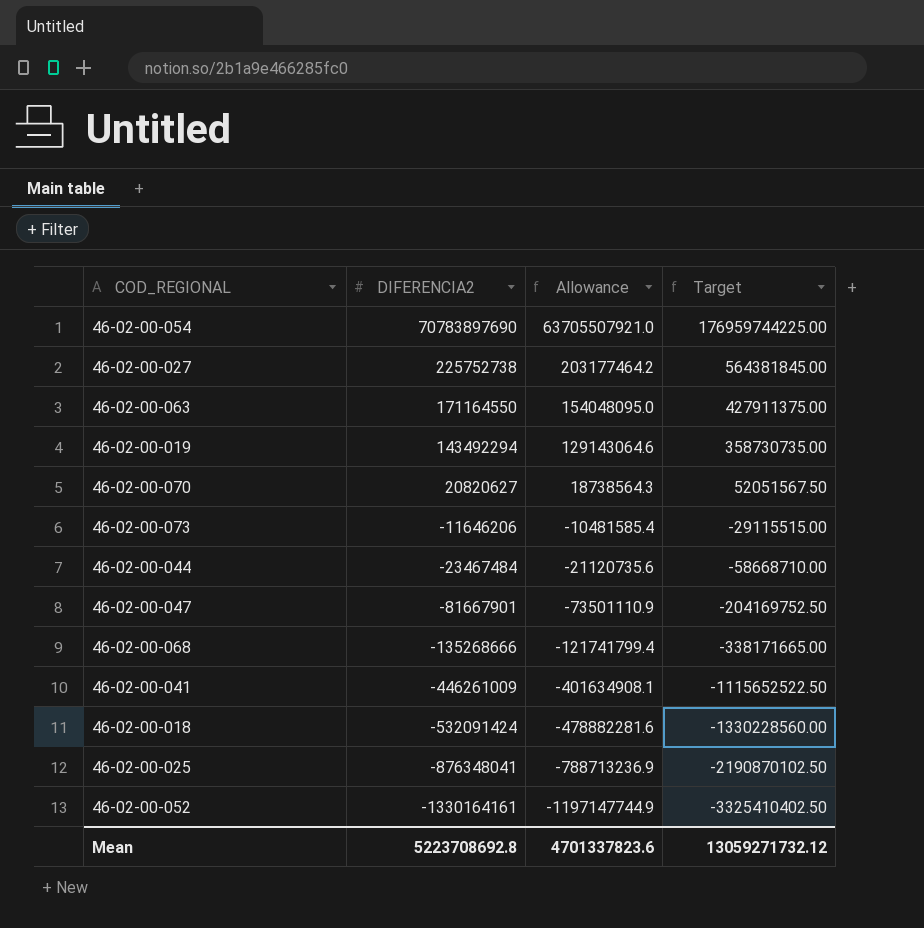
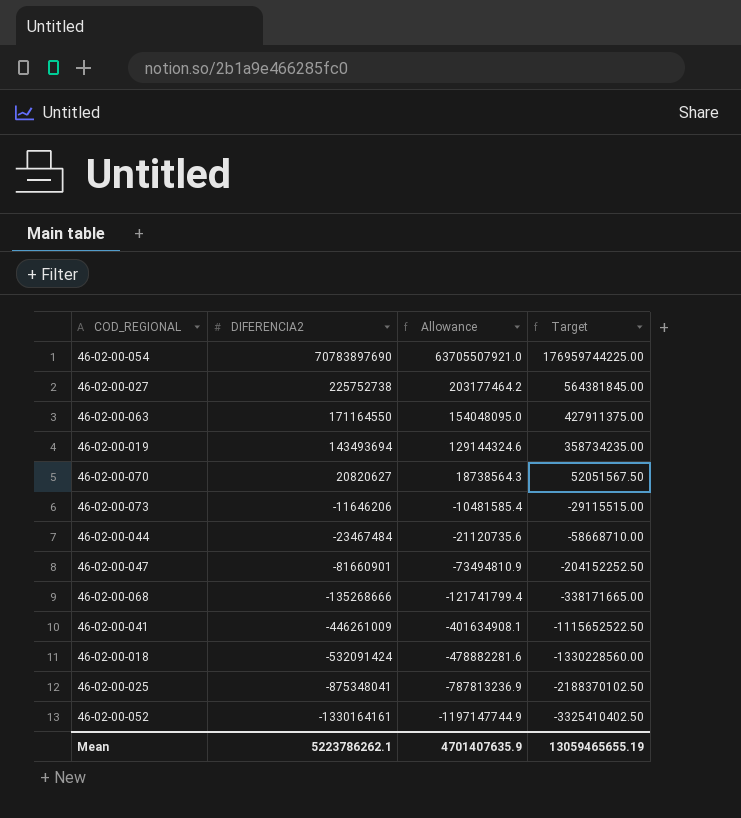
46-02-00-019 | DIFERENCIA2: 143492294 -> 143493694
46-02-00-019 | Allowance: 129143064.6 -> 129144324.6
46-02-00-019 | Target: 358730735.00 -> 358734235.00
46-02-00-047 | DIFERENCIA2: -81667901 -> -81660901
46-02-00-047 | Allowance: -73501110.9 -> -73494810.9
46-02-00-047 | Target: -204169752.50 -> -204152252.50
46-02-00-025 | DIFERENCIA2: -876348041 -> -875348041
46-02-00-025 | Allowance: -788713236.9 -> -787813236.9
46-02-00-025 | Target: -2190870102.50 -> -2188370102.50
Mean | DIFERENCIA2: 5223708692.8 -> 5223786262.1
Mean | Allowance: 4701337823.6 -> 4701407635.9
Mean | Target: 13059271732.12 -> 13059465655.19

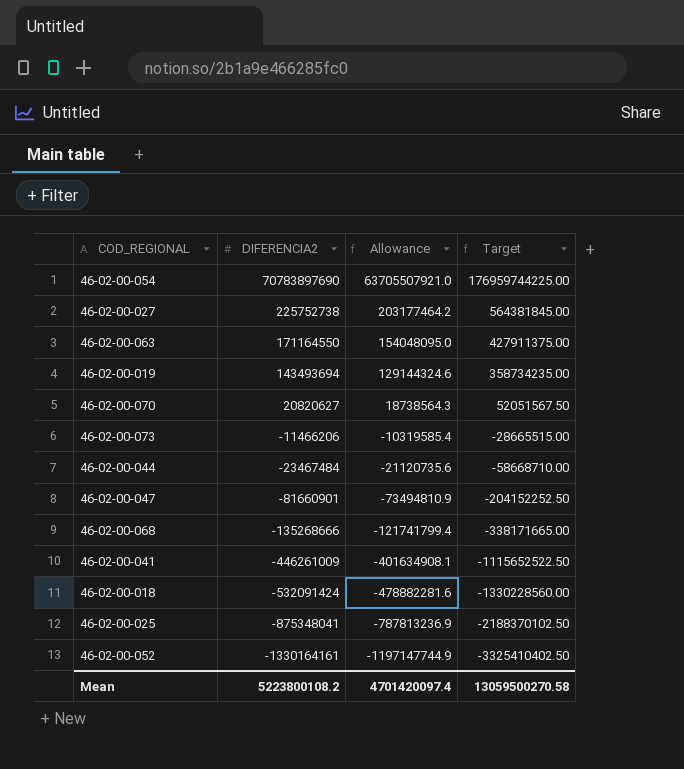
46-02-00-073 | DIFERENCIA2: -11646206 -> -11466206
46-02-00-073 | Allowance: -10481585.4 -> -10319585.4
46-02-00-073 | Target: -29115515.00 -> -28665515.00
Mean | DIFERENCIA2: 5223786262.1 -> 5223800108.2
Mean | Allowance: 4701407635.9 -> 4701420097.4
Mean | Target: 13059465655.19 -> 13059500270.58

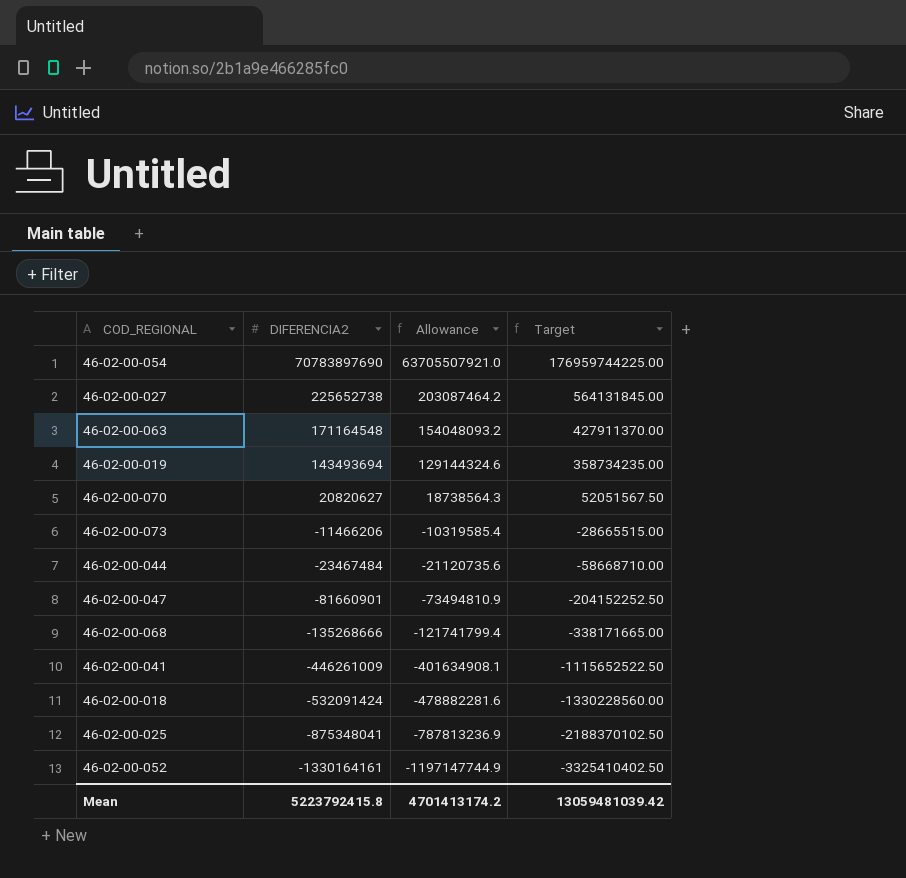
46-02-00-027 | DIFERENCIA2: 225752738 -> 225652738
46-02-00-027 | Allowance: 203177464.2 -> 203087464.2
46-02-00-027 | Target: 564381845.00 -> 564131845.00
46-02-00-063 | DIFERENCIA2: 171164550 -> 171164548
46-02-00-063 | Allowance: 154048095.0 -> 154048093.2
46-02-00-063 | Target: 427911375.00 -> 427911370.00
Mean | DIFERENCIA2: 5223800108.2 -> 5223792415.8
Mean | Allowance: 4701420097.4 -> 4701413174.2
Mean | Target: 13059500270.58 -> 13059481039.42

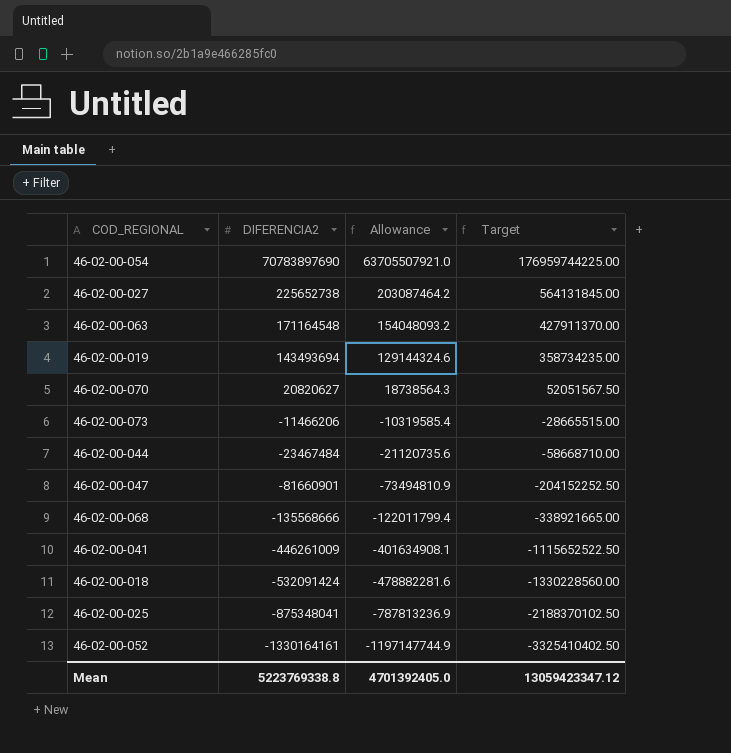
46-02-00-068 | DIFERENCIA2: -135268666 -> -135568666
46-02-00-068 | Allowance: -121741799.4 -> -122011799.4
46-02-00-068 | Target: -338171665.00 -> -338921665.00
Mean | DIFERENCIA2: 5223792415.8 -> 5223769338.8
Mean | Allowance: 4701413174.2 -> 4701392405.0
Mean | Target: 13059481039.42 -> 13059423347.12

